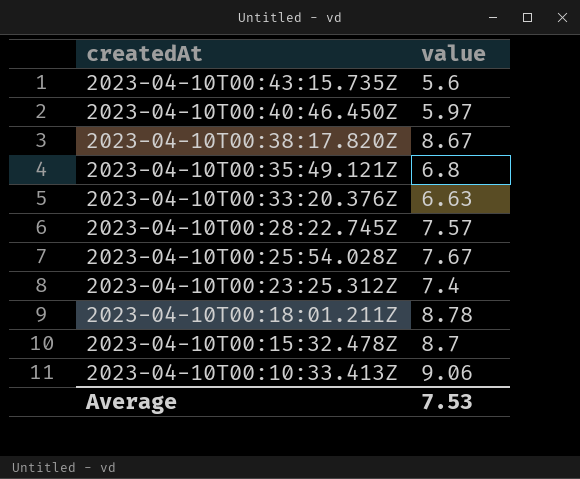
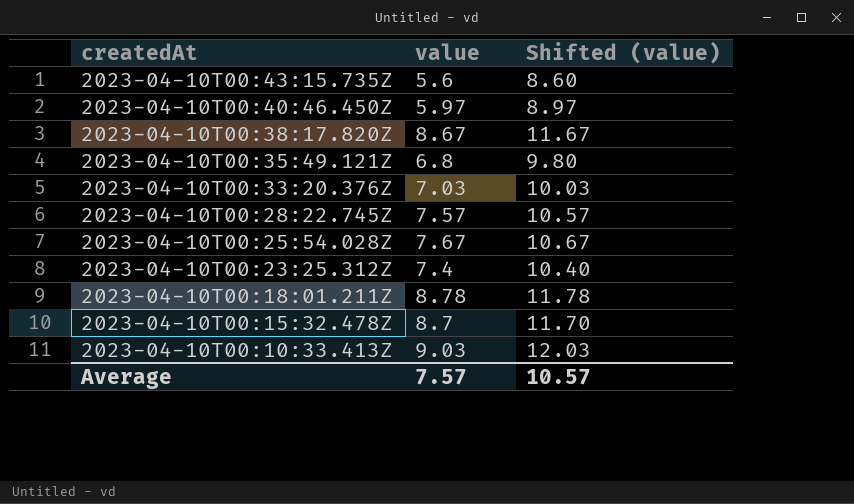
column Shifted (value) | formula: none -> [value] + 3
2023-04-10T00:33:20.376Z | value: 6.63 -> 7.03
2023-04-10T00:10:33.413Z | value: 9.06 -> 9.03
Average | value: 7.53 -> 7.57

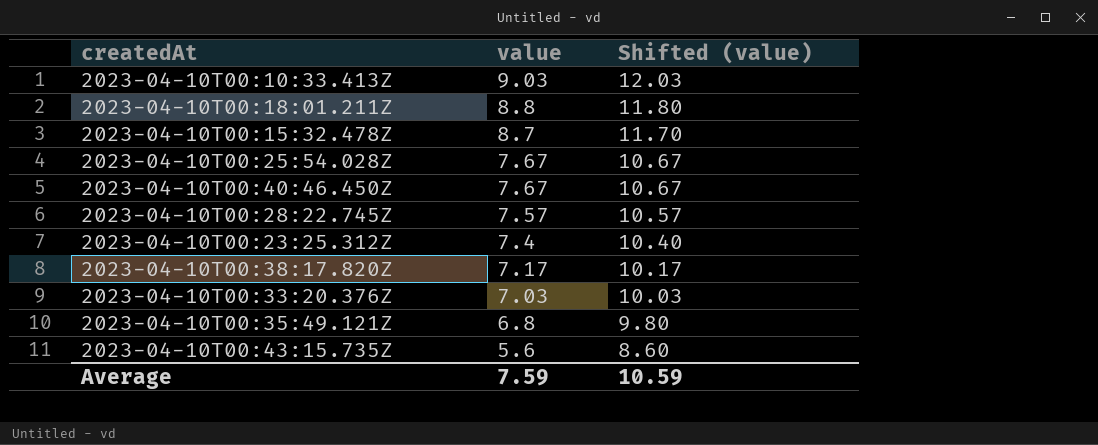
row order: createdAt descending -> value descending
2023-04-10T00:18:01.211Z | value: 8.78 -> 8.8
2023-04-10T00:18:01.211Z | Shifted (value): 11.78 -> 11.80
2023-04-10T00:40:46.450Z | value: 5.97 -> 7.67
2023-04-10T00:40:46.450Z | Shifted (value): 8.97 -> 10.67
2023-04-10T00:38:17.820Z | value: 8.67 -> 7.17
2023-04-10T00:38:17.820Z | Shifted (value): 11.67 -> 10.17
Average | value: 7.57 -> 7.59
Average | Shifted (value): 10.57 -> 10.59

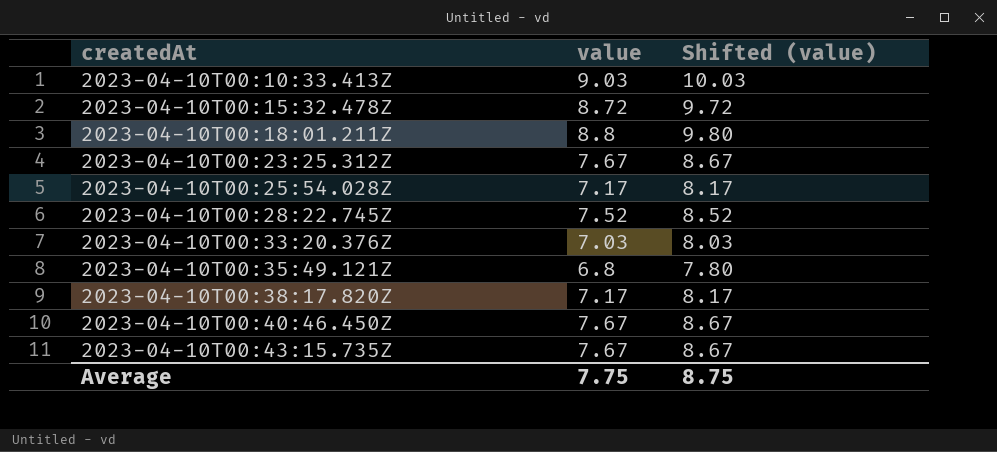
row order: value descending -> createdAt ascending
column Shifted (value) | formula: [value] + 3 -> [value] + 1
2023-04-10T00:15:32.478Z | value: 8.7 -> 8.72
2023-04-10T00:23:25.312Z | value: 7.4 -> 7.67
2023-04-10T00:25:54.028Z | value: 7.67 -> 7.17
2023-04-10T00:28:22.745Z | value: 7.57 -> 7.52
2023-04-10T00:43:15.735Z | value: 5.6 -> 7.67
Average | value: 7.59 -> 7.75
Average | Shifted (value): 10.59 -> 8.75

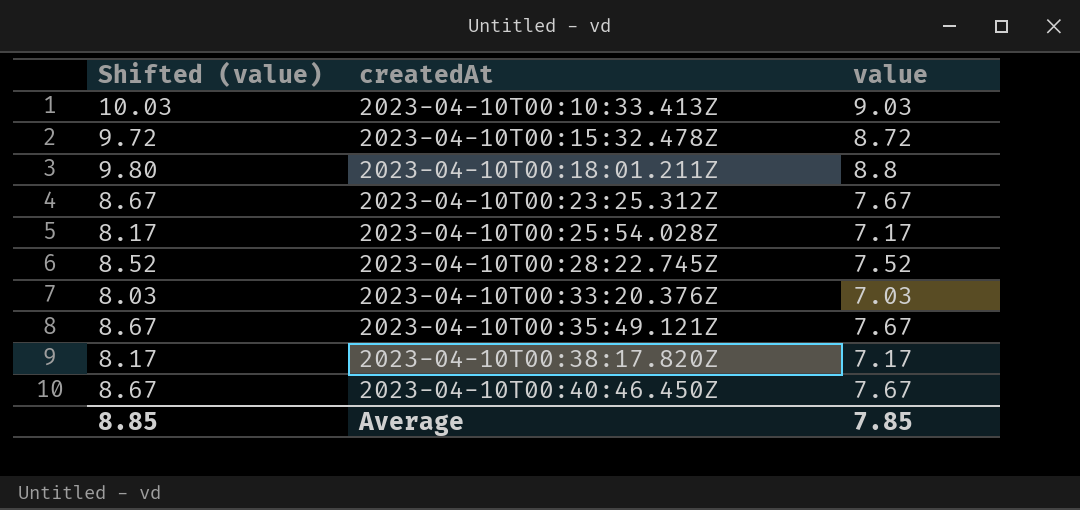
column Shifted (value) | position: 3 -> 1
row 2023-04-10T00:43:15.735Z: 7.67 | 8.67 -> none
2023-04-10T00:35:49.121Z | Shifted (value): 7.80 -> 8.67
2023-04-10T00:35:49.121Z | value: 6.8 -> 7.67
Average | Shifted (value): 8.75 -> 8.85
Average | value: 7.75 -> 7.85

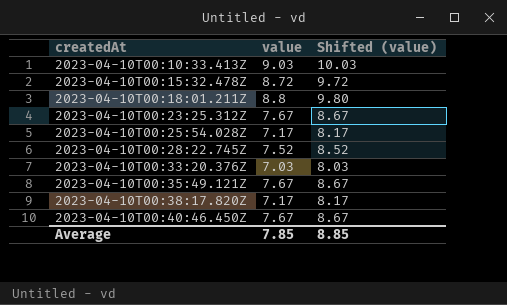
column Shifted (value) | position: 1 -> 3

